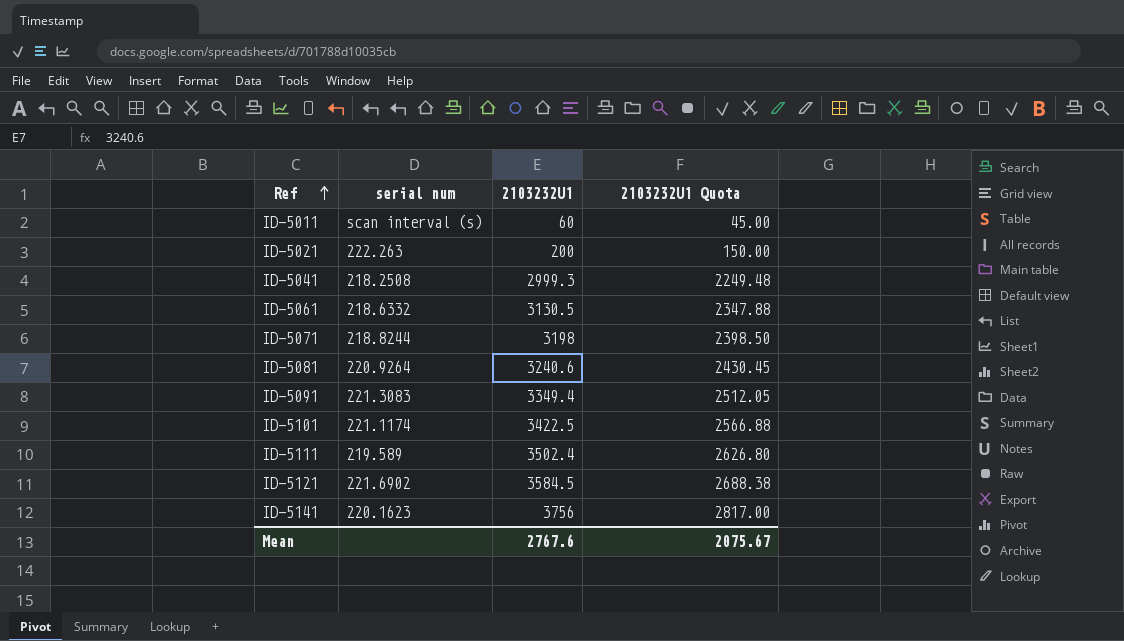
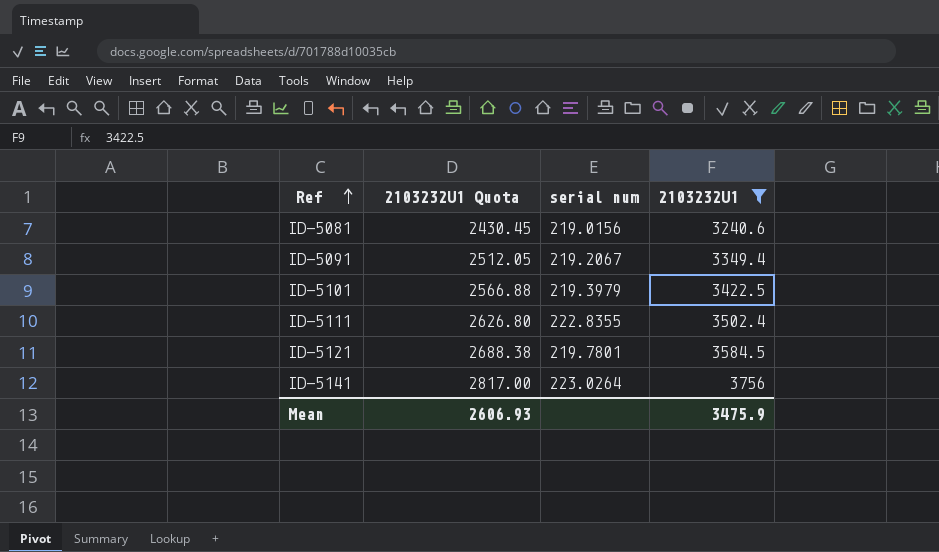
filter: none -> 2103232U1 >= 3240.6
column 2103232U1 Quota | position: 4 -> 2
ID-5081 | serial num: 220.9264 -> 219.0156
ID-5091 | serial num: 221.3083 -> 219.2067
ID-5101 | serial num: 221.1174 -> 219.3979
ID-5111 | serial num: 219.589 -> 222.8355
ID-5121 | serial num: 221.6902 -> 219.7801
ID-5141 | serial num: 220.1623 -> 223.0264
Mean | 2103232U1 Quota: 2075.67 -> 2606.93
Mean | 2103232U1: 2767.6 -> 3475.9

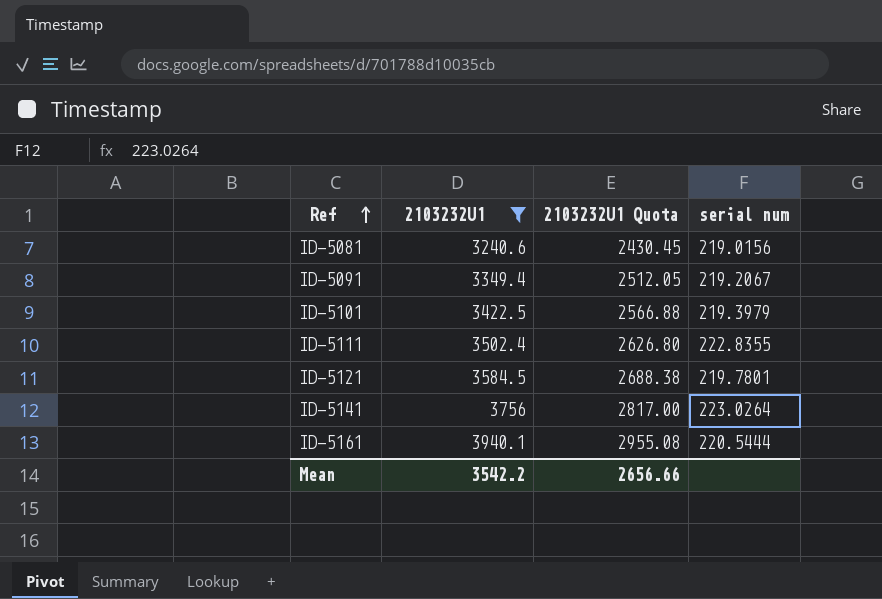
column 2103232U1 | position: 4 -> 2
row ID-5161: none -> 3940.1 | 2955.08 | 220.5444
Mean | 2103232U1: 3475.9 -> 3542.2
Mean | 2103232U1 Quota: 2606.93 -> 2656.66

